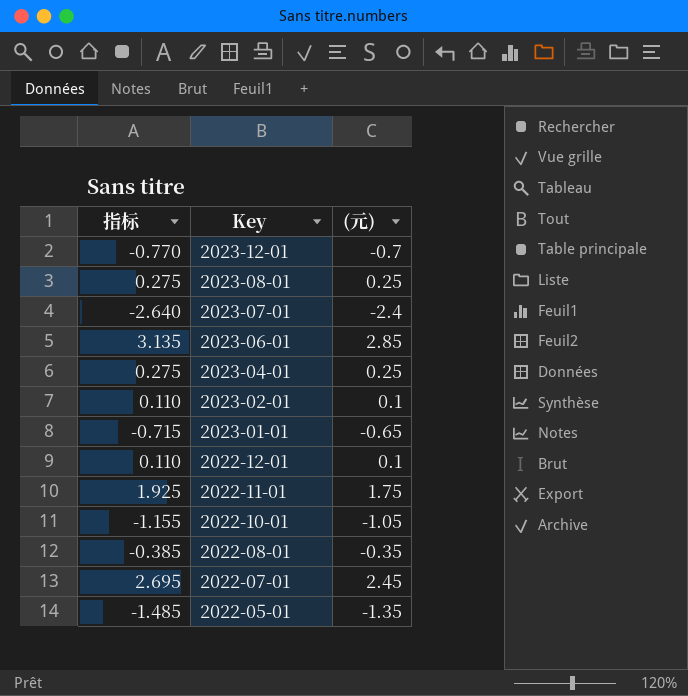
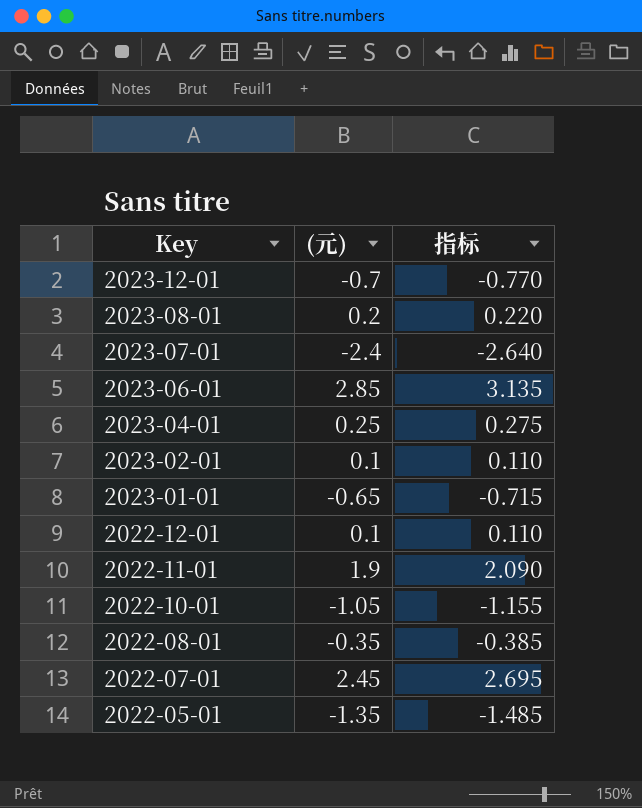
column 指标 | position: 1 -> 3
2023-08-01 | (元): 0.25 -> 0.2
2023-08-01 | 指标: 0.275 -> 0.220
2022-11-01 | (元): 1.75 -> 1.9
2022-11-01 | 指标: 1.925 -> 2.090

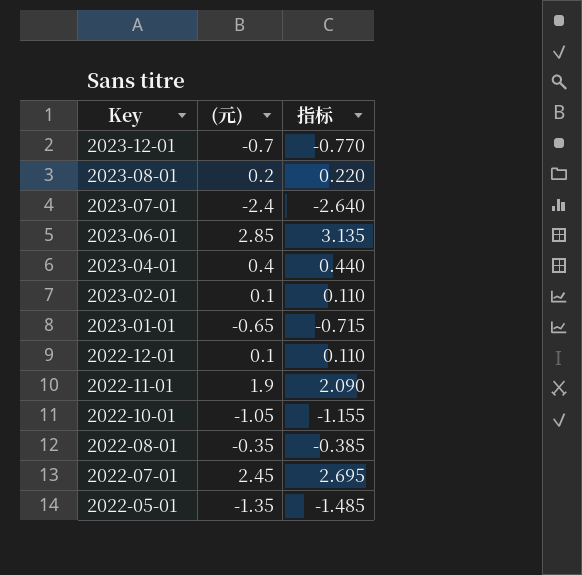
2023-04-01 | (元): 0.25 -> 0.4
2023-04-01 | 指标: 0.275 -> 0.440

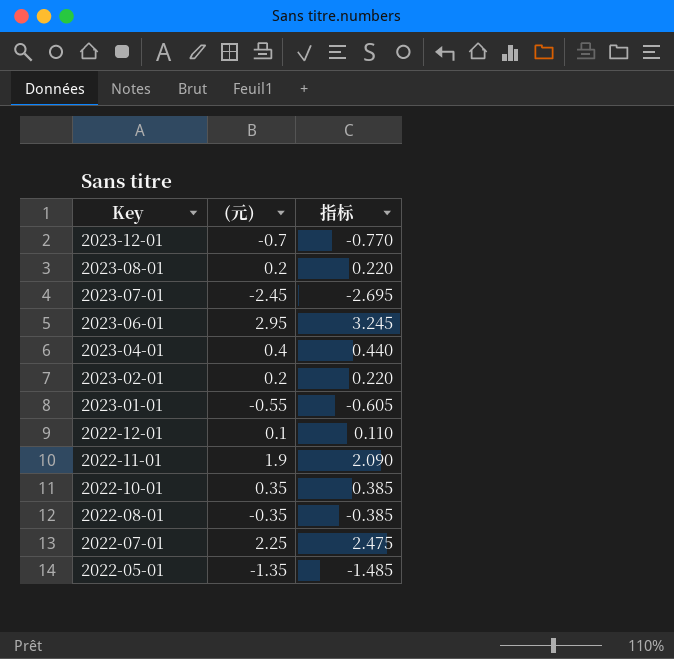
2023-07-01 | (元): -2.4 -> -2.45
2023-07-01 | 指标: -2.640 -> -2.695
2023-06-01 | (元): 2.85 -> 2.95
2023-06-01 | 指标: 3.135 -> 3.245
2023-02-01 | (元): 0.1 -> 0.2
2023-02-01 | 指标: 0.110 -> 0.220
2023-01-01 | (元): -0.65 -> -0.55
2023-01-01 | 指标: -0.715 -> -0.605
2022-10-01 | (元): -1.05 -> 0.35
2022-10-01 | 指标: -1.155 -> 0.385
2022-07-01 | (元): 2.45 -> 2.25
2022-07-01 | 指标: 2.695 -> 2.475

